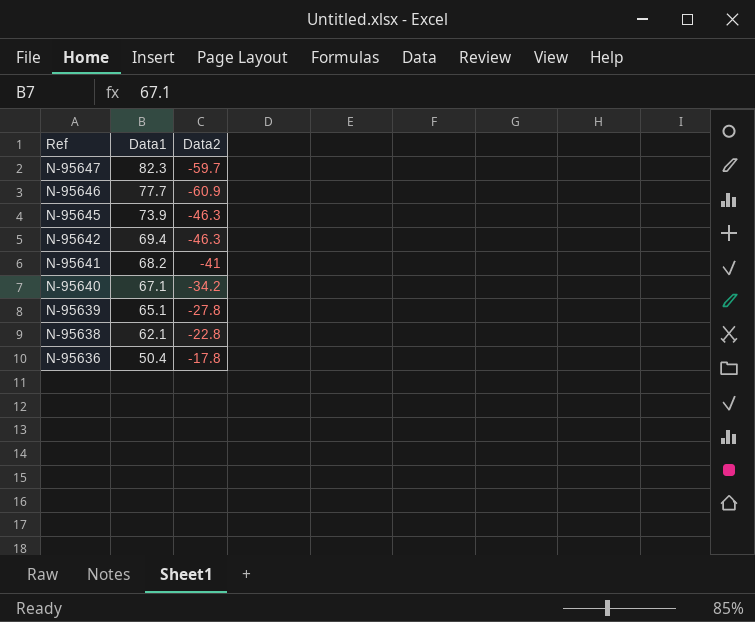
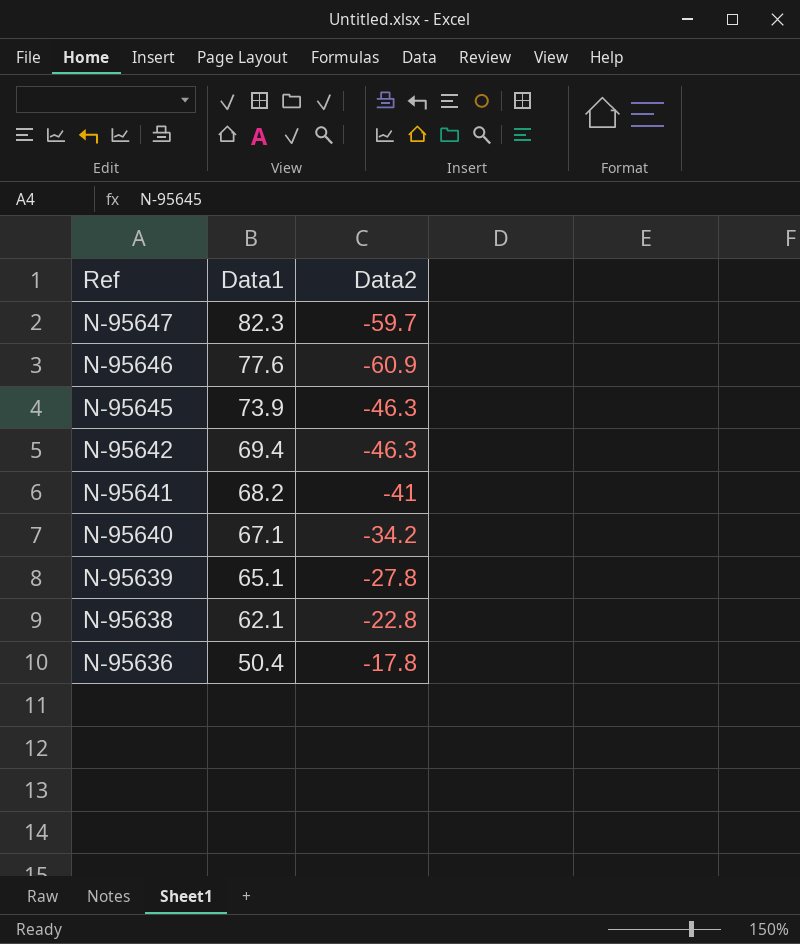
N-95646 | Data1: 77.7 -> 77.6

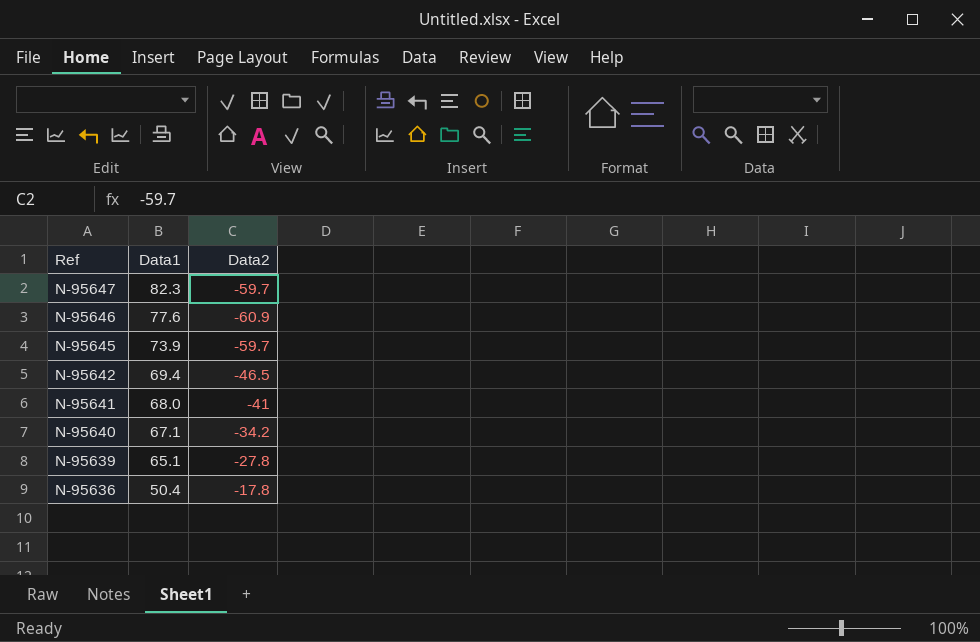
row N-95638: 62.1 | -22.8 -> none
N-95645 | Data2: -46.3 -> -59.7
N-95642 | Data2: -46.3 -> -46.5
N-95641 | Data1: 68.2 -> 68.0

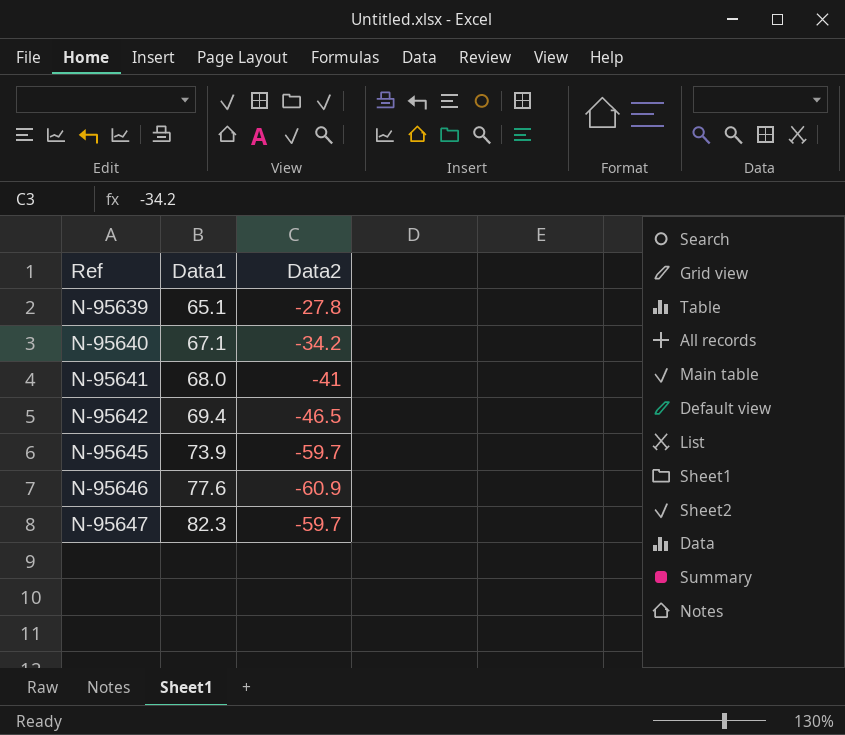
row order: Ref descending -> Ref ascending
row N-95636: 50.4 | -17.8 -> none

